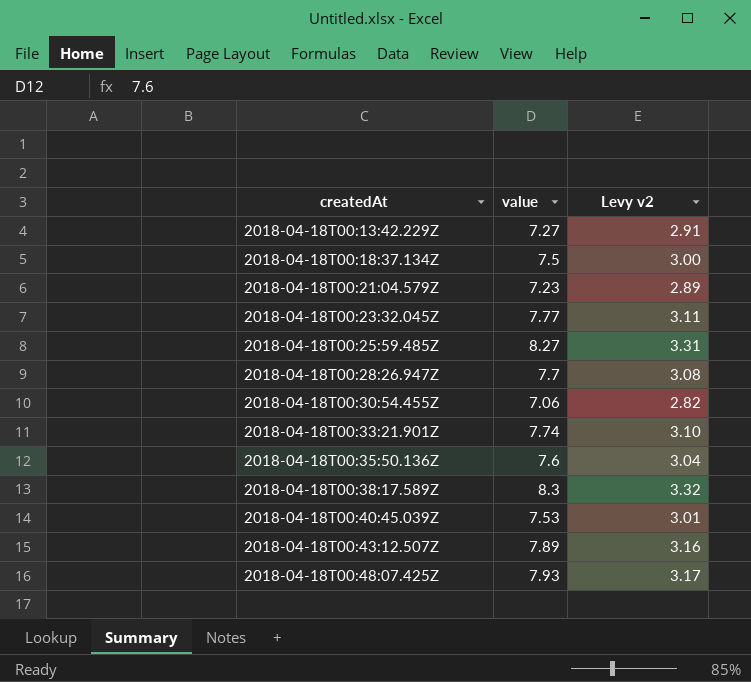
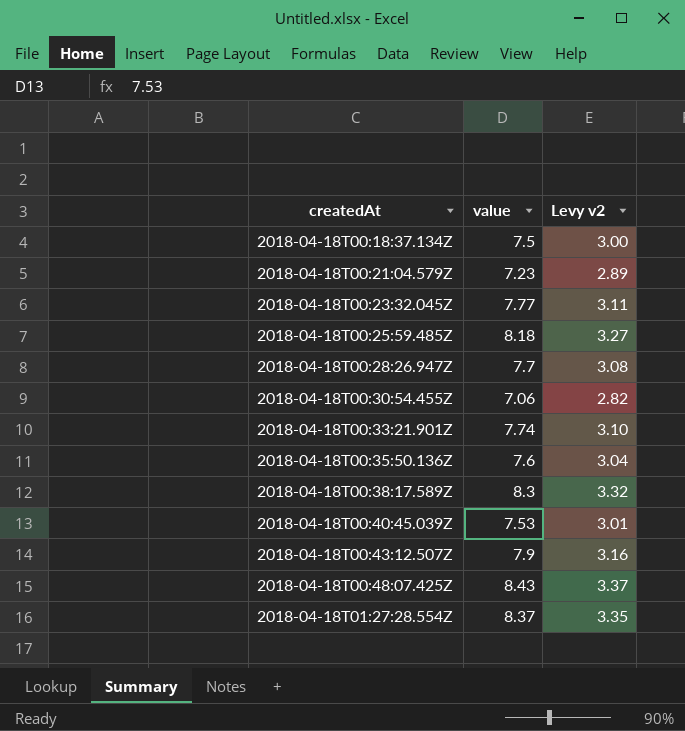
row 2018-04-18T00:13:42.229Z: 7.27 | 2.91 -> none
2018-04-18T00:25:59.485Z | value: 8.27 -> 8.18
2018-04-18T00:25:59.485Z | Levy v2: 3.31 -> 3.27
2018-04-18T00:43:12.507Z | value: 7.89 -> 7.9
2018-04-18T00:48:07.425Z | value: 7.93 -> 8.43
2018-04-18T00:48:07.425Z | Levy v2: 3.17 -> 3.37
row 2018-04-18T01:27:28.554Z: none -> 8.37 | 3.35

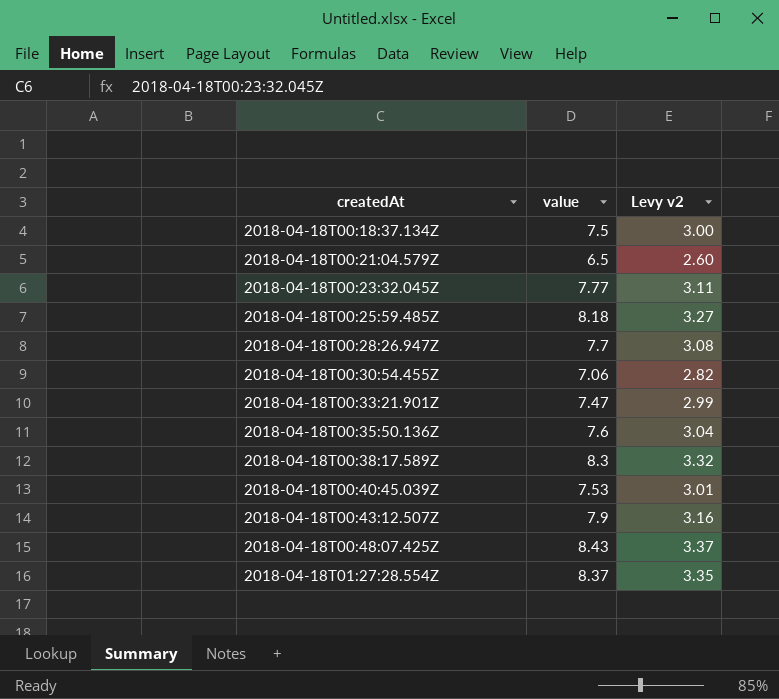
2018-04-18T00:21:04.579Z | value: 7.23 -> 6.5
2018-04-18T00:21:04.579Z | Levy v2: 2.89 -> 2.60
2018-04-18T00:33:21.901Z | value: 7.74 -> 7.47
2018-04-18T00:33:21.901Z | Levy v2: 3.10 -> 2.99

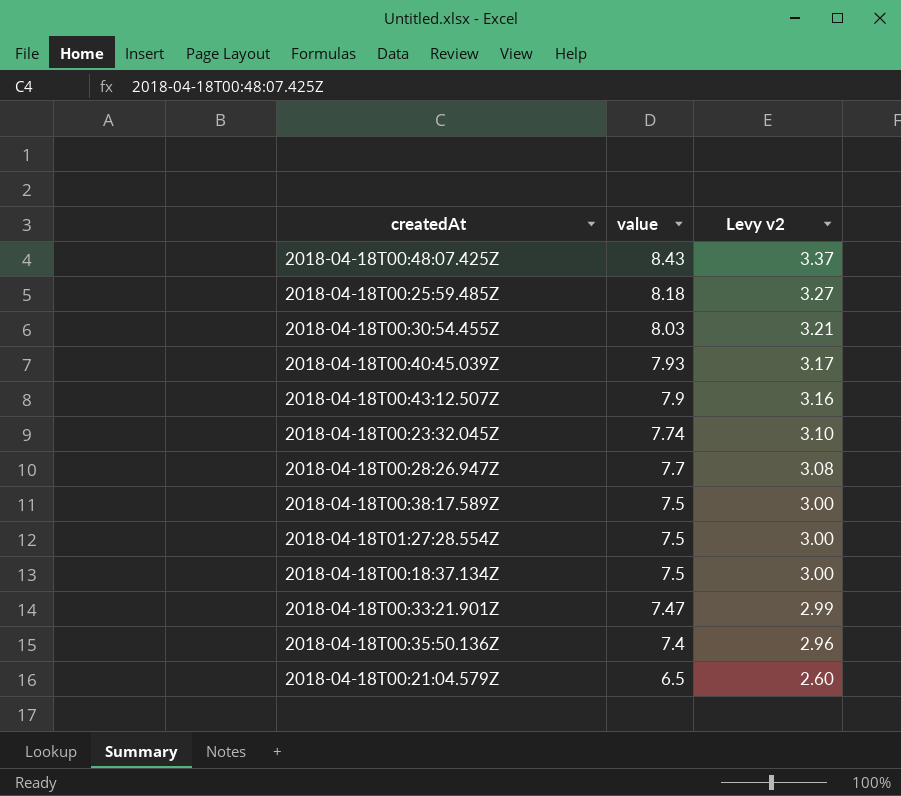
row order: createdAt ascending -> value descending
2018-04-18T00:30:54.455Z | value: 7.06 -> 8.03
2018-04-18T00:30:54.455Z | Levy v2: 2.82 -> 3.21
2018-04-18T00:40:45.039Z | value: 7.53 -> 7.93
2018-04-18T00:40:45.039Z | Levy v2: 3.01 -> 3.17
2018-04-18T00:23:32.045Z | value: 7.77 -> 7.74
2018-04-18T00:23:32.045Z | Levy v2: 3.11 -> 3.10
2018-04-18T00:38:17.589Z | value: 8.3 -> 7.5
2018-04-18T00:38:17.589Z | Levy v2: 3.32 -> 3.00
2018-04-18T01:27:28.554Z | value: 8.37 -> 7.5
2018-04-18T01:27:28.554Z | Levy v2: 3.35 -> 3.00
2018-04-18T00:35:50.136Z | value: 7.6 -> 7.4
2018-04-18T00:35:50.136Z | Levy v2: 3.04 -> 2.96

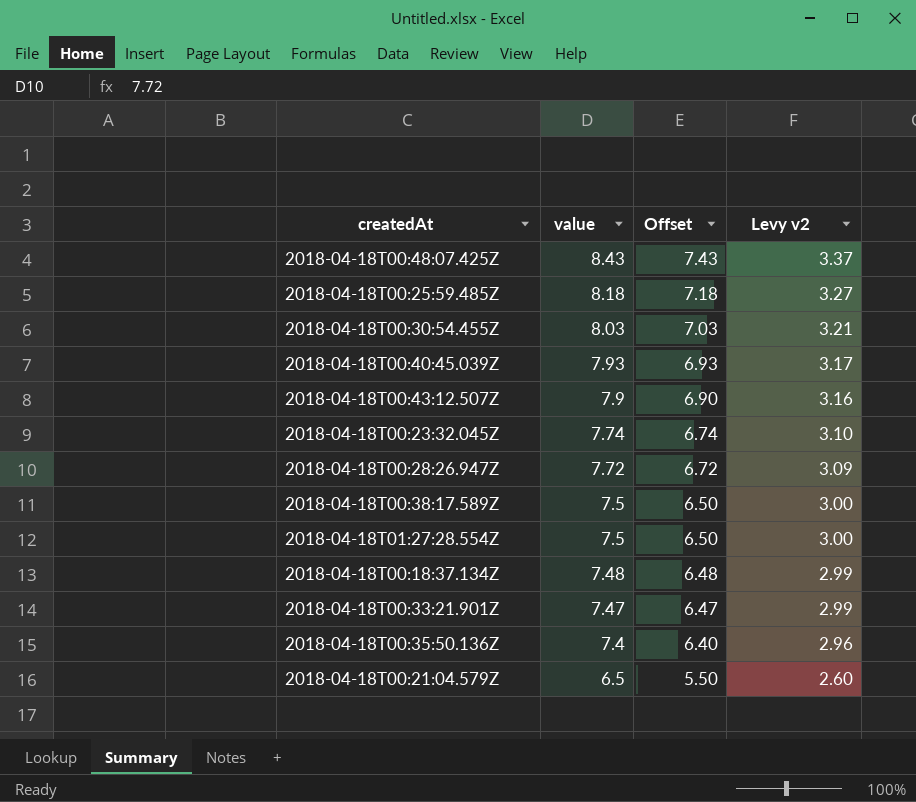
column Offset | formula: none -> [value] - 1
2018-04-18T00:28:26.947Z | value: 7.7 -> 7.72
2018-04-18T00:28:26.947Z | Levy v2: 3.08 -> 3.09
2018-04-18T00:18:37.134Z | value: 7.5 -> 7.48
2018-04-18T00:18:37.134Z | Levy v2: 3.00 -> 2.99

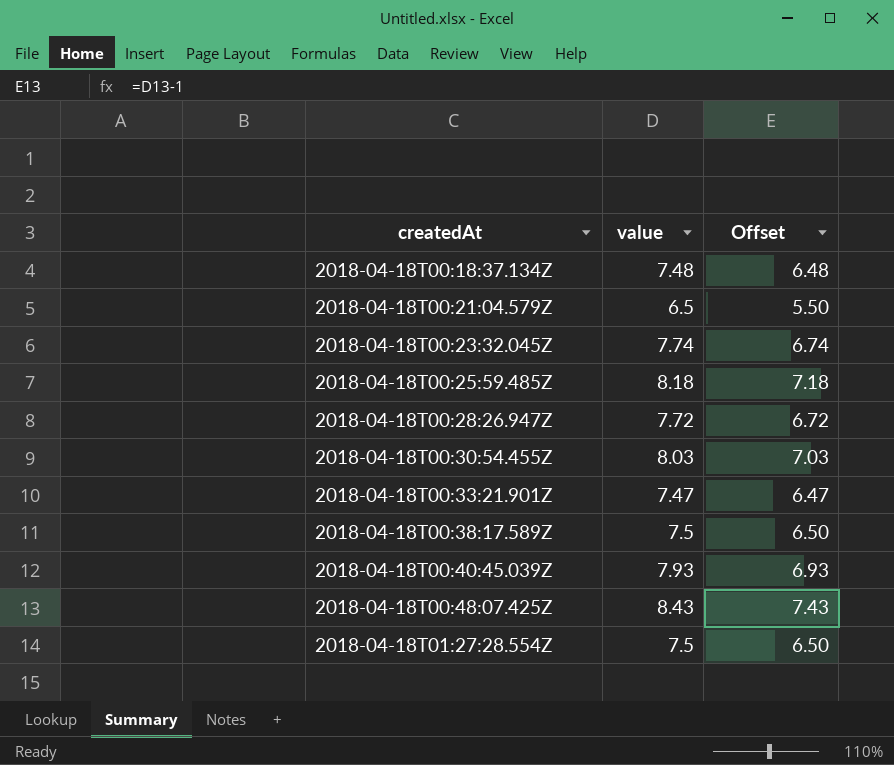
row order: value descending -> createdAt ascending
column Levy v2 | formula: [value] * 0.4 -> none
row 2018-04-18T00:43:12.507Z: 7.9 | 6.90 | 3.16 -> none
row 2018-04-18T00:35:50.136Z: 7.4 | 6.40 | 2.96 -> none

